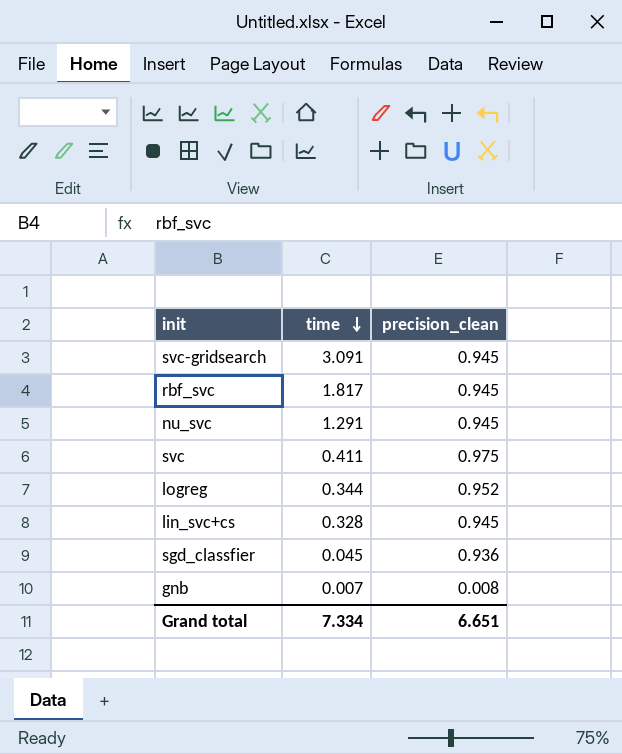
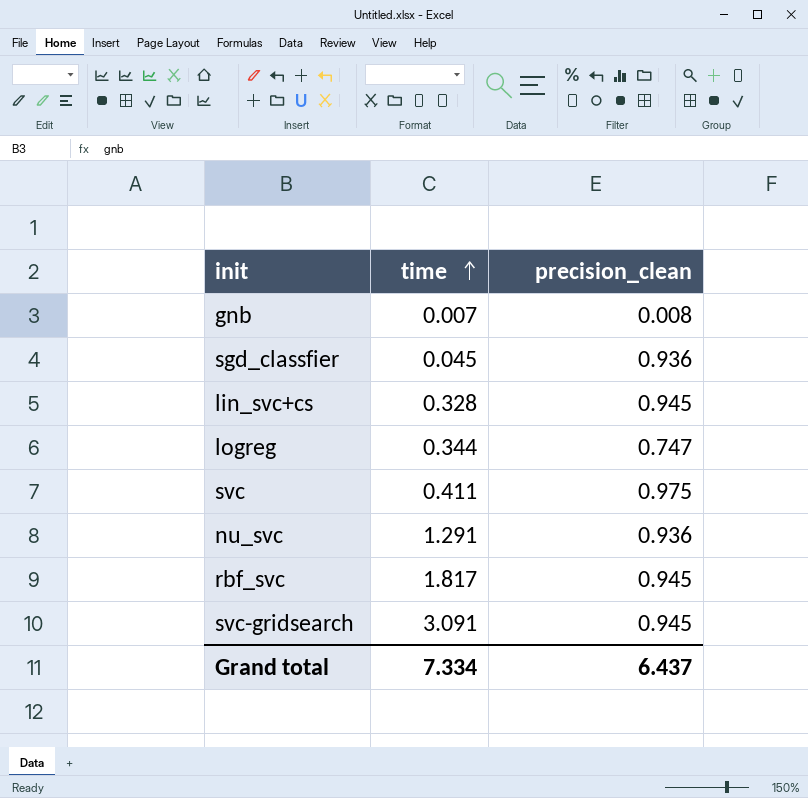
row order: time descending -> time ascending
logreg | precision_clean: 0.952 -> 0.747
nu_svc | precision_clean: 0.945 -> 0.936
Grand total | precision_clean: 6.651 -> 6.437

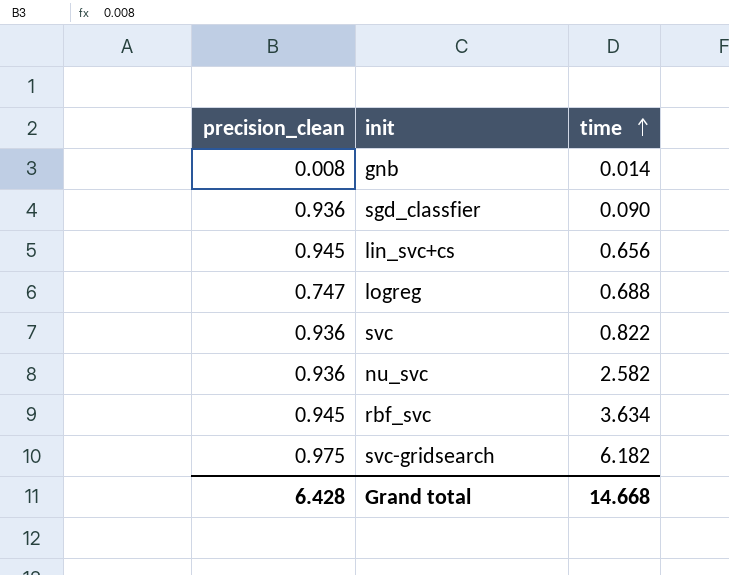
column precision_clean | position: 3 -> 1
gnb | time: 0.007 -> 0.014
sgd_classfier | time: 0.045 -> 0.090
lin_svc+cs | time: 0.328 -> 0.656
logreg | time: 0.344 -> 0.688
svc | precision_clean: 0.975 -> 0.936
svc | time: 0.411 -> 0.822
nu_svc | time: 1.291 -> 2.582
rbf_svc | time: 1.817 -> 3.634
svc-gridsearch | precision_clean: 0.945 -> 0.975
svc-gridsearch | time: 3.091 -> 6.182
Grand total | precision_clean: 6.437 -> 6.428
Grand total | time: 7.334 -> 14.668

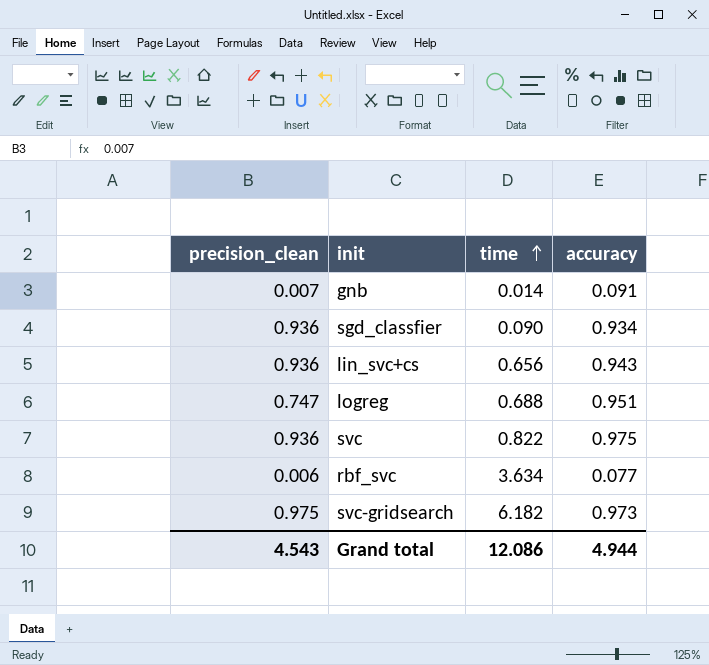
column accuracy | position: none -> 4
row nu_svc: 0.936 | 2.582 -> none
gnb | precision_clean: 0.008 -> 0.007
lin_svc+cs | precision_clean: 0.945 -> 0.936
rbf_svc | precision_clean: 0.945 -> 0.006
Grand total | precision_clean: 6.428 -> 4.543
Grand total | time: 14.668 -> 12.086

